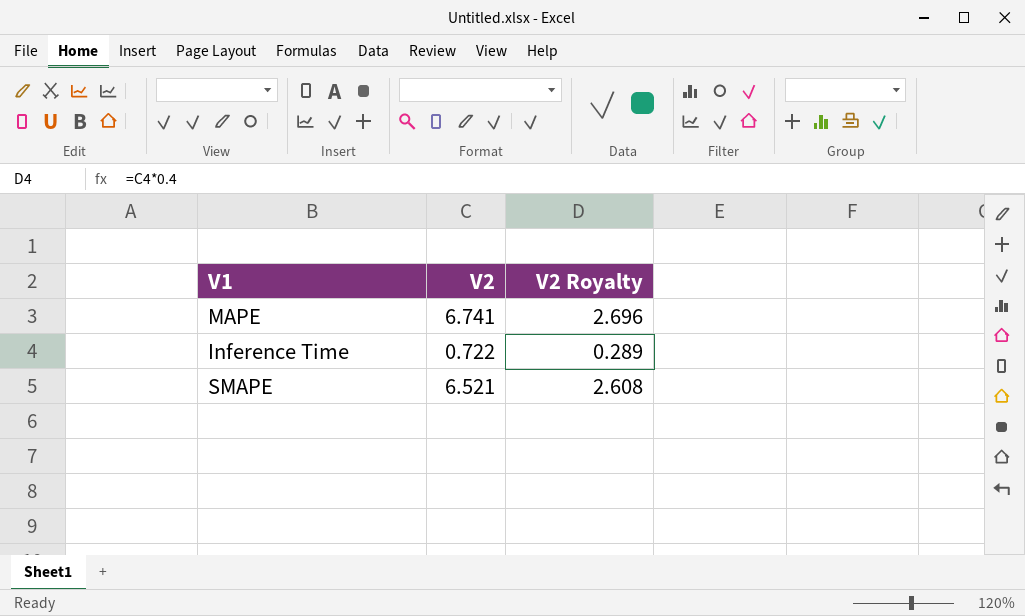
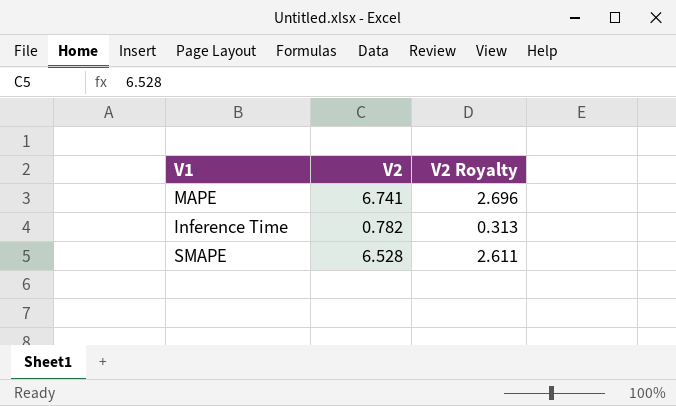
Inference Time | V2: 0.722 -> 0.782
Inference Time | V2 Royalty: 0.289 -> 0.313
SMAPE | V2: 6.521 -> 6.528
SMAPE | V2 Royalty: 2.608 -> 2.611

